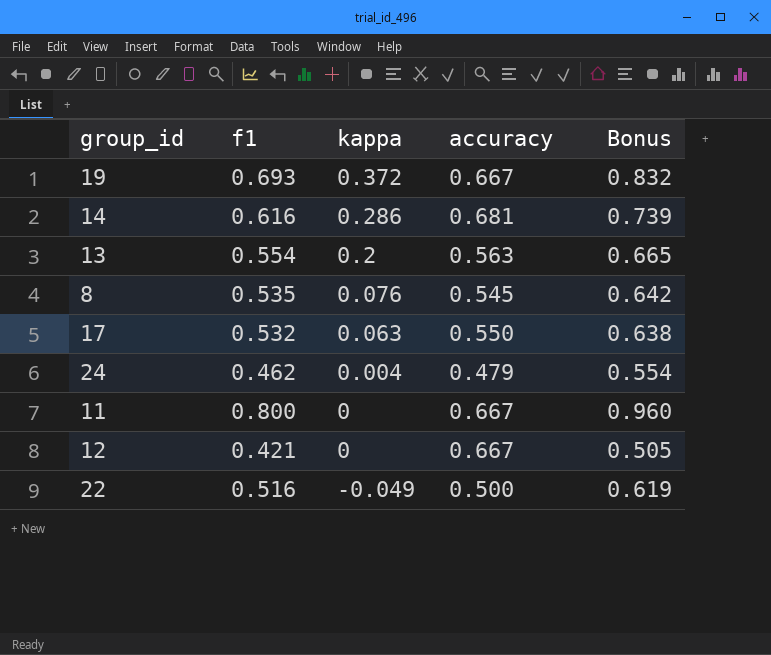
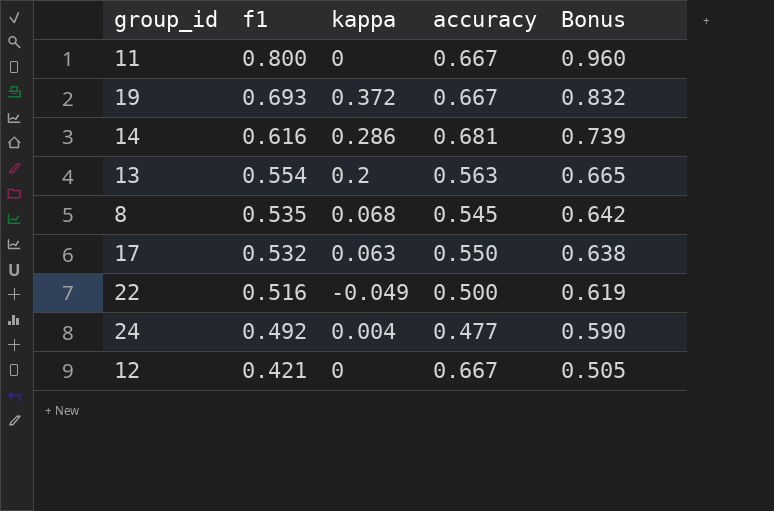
row order: kappa descending -> f1 descending
8 | kappa: 0.076 -> 0.068
24 | f1: 0.462 -> 0.492
24 | accuracy: 0.479 -> 0.477
24 | Bonus: 0.554 -> 0.590

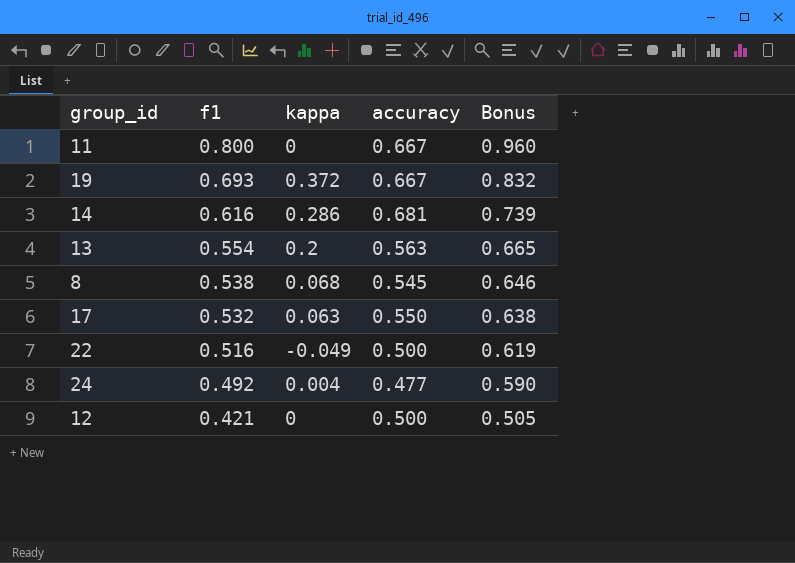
8 | f1: 0.535 -> 0.538
8 | Bonus: 0.642 -> 0.646
12 | accuracy: 0.667 -> 0.500

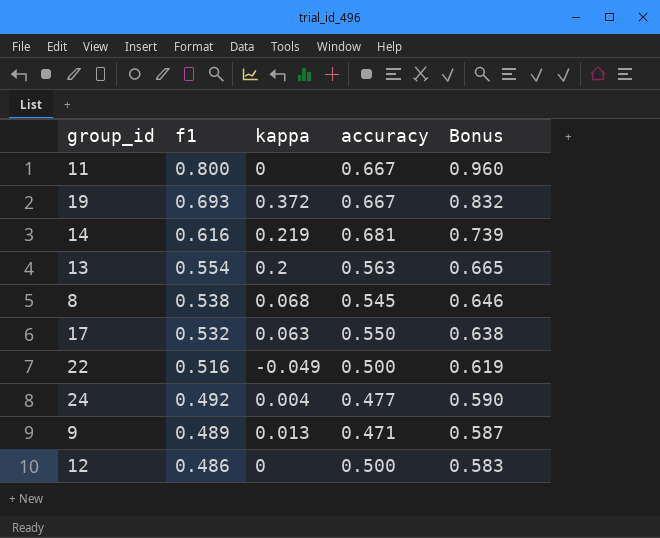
14 | kappa: 0.286 -> 0.219
row 9: none -> 0.489 | 0.013 | 0.471 | 0.587
12 | f1: 0.421 -> 0.486
12 | Bonus: 0.505 -> 0.583

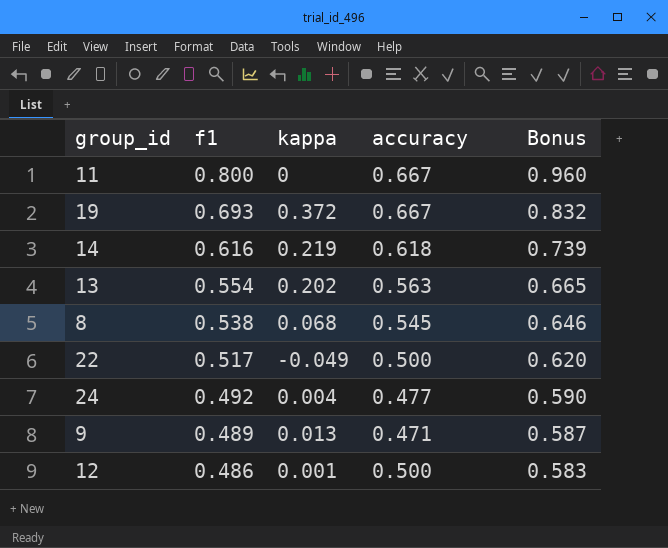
row 17: 0.532 | 0.063 | 0.550 | 0.638 -> none
14 | accuracy: 0.681 -> 0.618
13 | kappa: 0.2 -> 0.202
22 | f1: 0.516 -> 0.517
22 | Bonus: 0.619 -> 0.620
12 | kappa: 0 -> 0.001

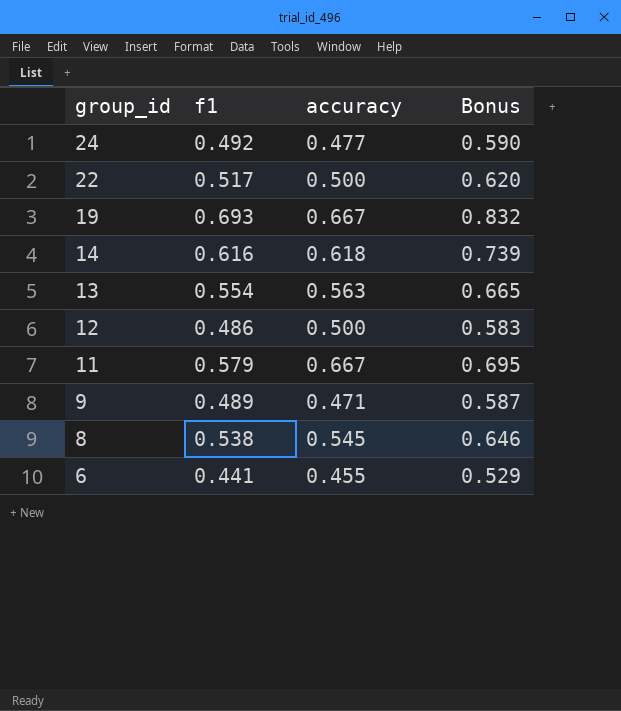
row order: f1 descending -> group_id descending
column kappa | position: 3 -> none
11 | f1: 0.800 -> 0.579
11 | Bonus: 0.960 -> 0.695
row 6: none -> 0.441 | 0.455 | 0.529

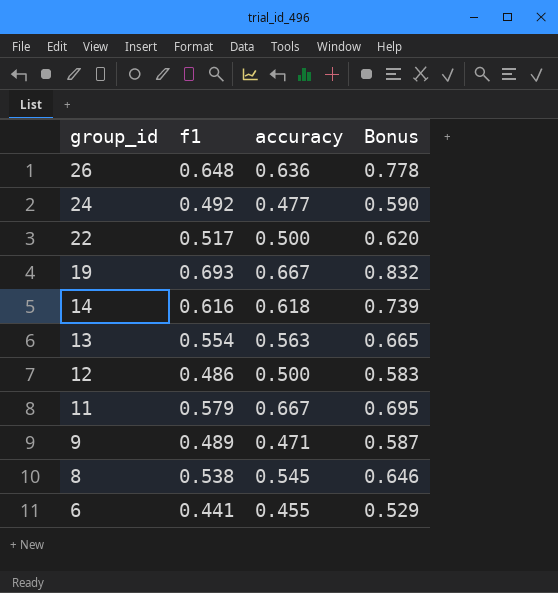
row 26: none -> 0.648 | 0.636 | 0.778

